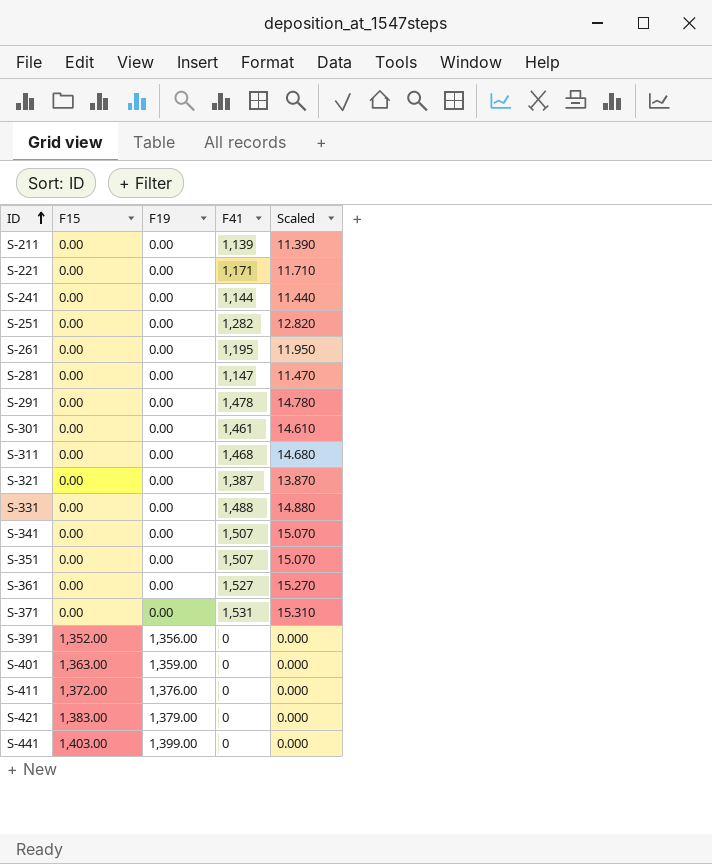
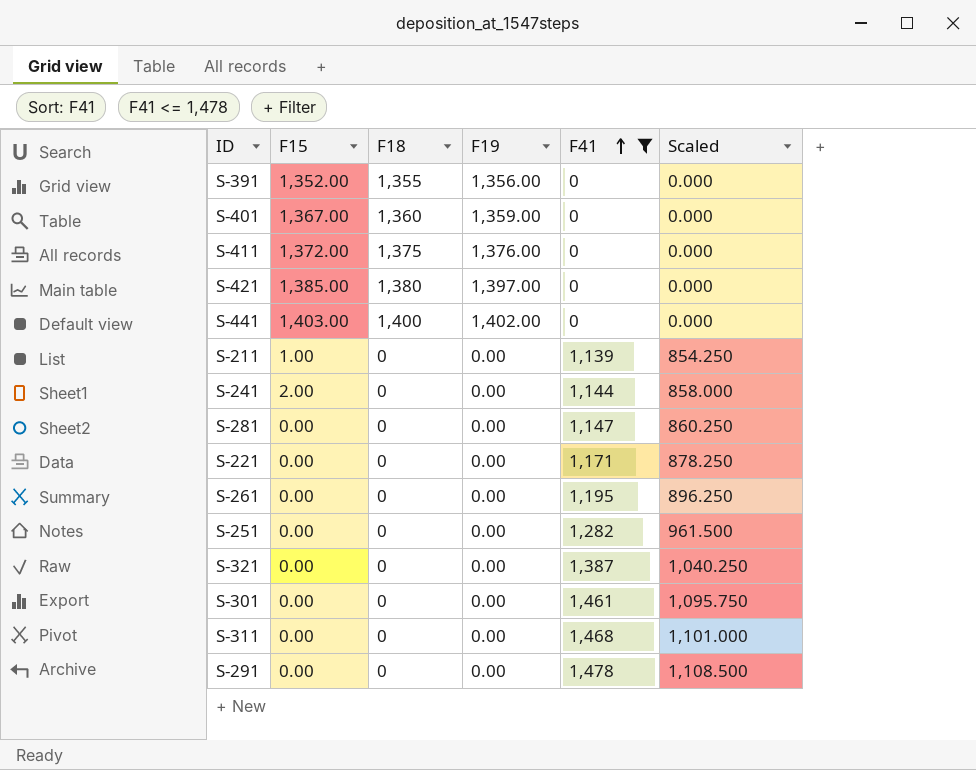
filter: none -> F41 <= 1,478
row order: ID ascending -> F41 ascending
column F18 | position: none -> 3
column Scaled | formula: [F41] * 0.01 -> [F41] * 0.75
S-401 | F15: 1,363.00 -> 1,367.00
S-421 | F15: 1,383.00 -> 1,385.00
S-421 | F19: 1,379.00 -> 1,397.00
S-441 | F19: 1,399.00 -> 1,402.00
S-211 | F15: 0.00 -> 1.00
S-241 | F15: 0.00 -> 2.00

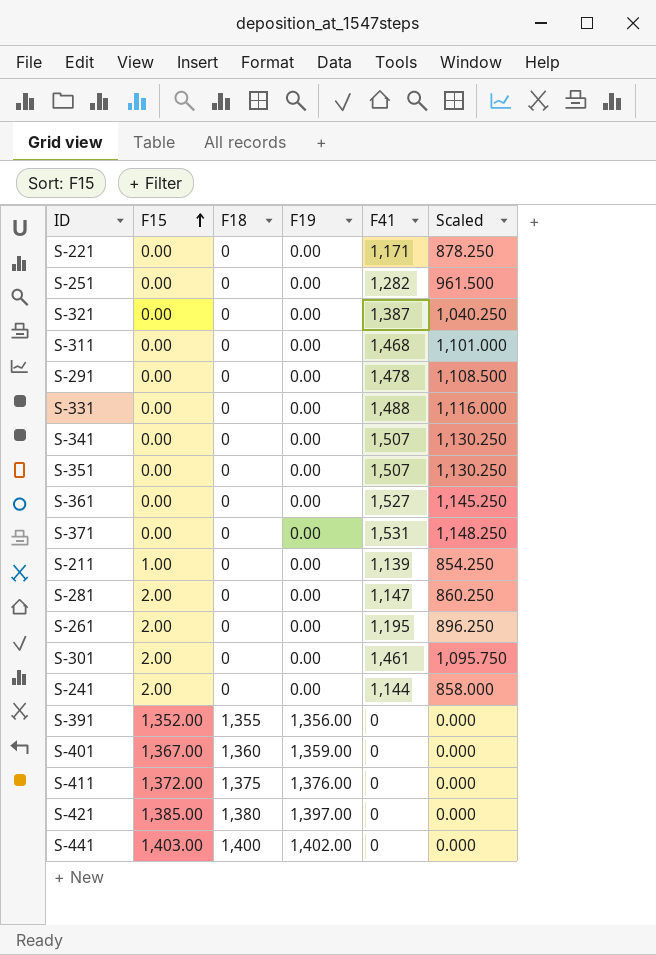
filter: F41 <= 1,478 -> none
row order: F41 ascending -> F15 ascending
S-281 | F15: 0.00 -> 2.00
S-261 | F15: 0.00 -> 2.00
S-301 | F15: 0.00 -> 2.00

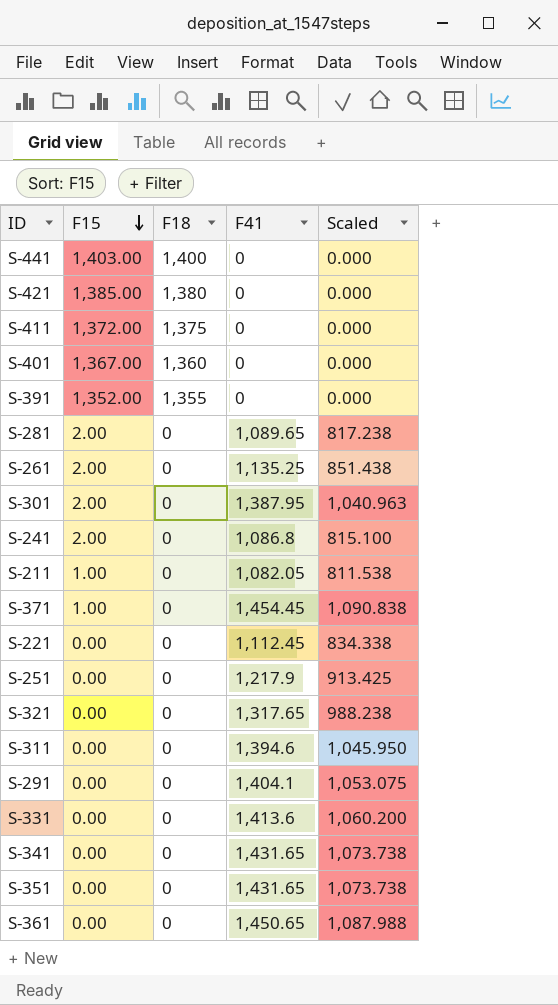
row order: F15 ascending -> F15 descending
column F19 | position: 4 -> none
S-281 | F41: 1,147 -> 1,089.65
S-281 | Scaled: 860.250 -> 817.238
S-261 | F41: 1,195 -> 1,135.25
S-261 | Scaled: 896.250 -> 851.438
S-301 | F41: 1,461 -> 1,387.95
S-301 | Scaled: 1,095.750 -> 1,040.963
S-241 | F41: 1,144 -> 1,086.8
S-241 | Scaled: 858.000 -> 815.100
S-211 | F41: 1,139 -> 1,082.05
S-211 | Scaled: 854.250 -> 811.538
S-371 | F15: 0.00 -> 1.00
S-371 | F41: 1,531 -> 1,454.45
S-371 | Scaled: 1,148.250 -> 1,090.838
S-221 | F41: 1,171 -> 1,112.45
S-221 | Scaled: 878.250 -> 834.338
S-251 | F41: 1,282 -> 1,217.9
S-251 | Scaled: 961.500 -> 913.425
S-321 | F41: 1,387 -> 1,317.65
S-321 | Scaled: 1,040.250 -> 988.238
S-311 | F41: 1,468 -> 1,394.6
S-311 | Scaled: 1,101.000 -> 1,045.950
S-291 | F41: 1,478 -> 1,404.1
S-291 | Scaled: 1,108.500 -> 1,053.075
S-331 | F41: 1,488 -> 1,413.6
S-331 | Scaled: 1,116.000 -> 1,060.200
S-341 | F41: 1,507 -> 1,431.65
S-341 | Scaled: 1,130.250 -> 1,073.738
S-351 | F41: 1,507 -> 1,431.65
S-351 | Scaled: 1,130.250 -> 1,073.738
S-361 | F41: 1,527 -> 1,450.65
S-361 | Scaled: 1,145.250 -> 1,087.988

